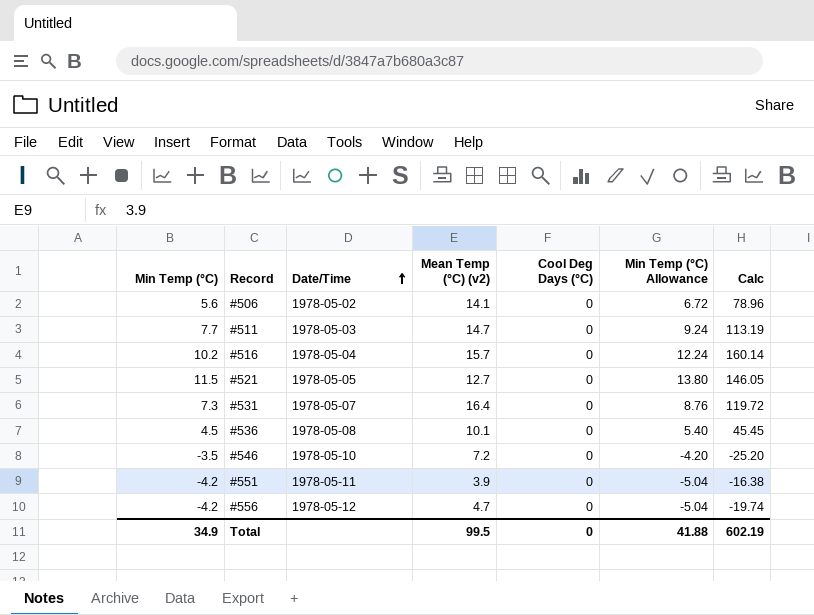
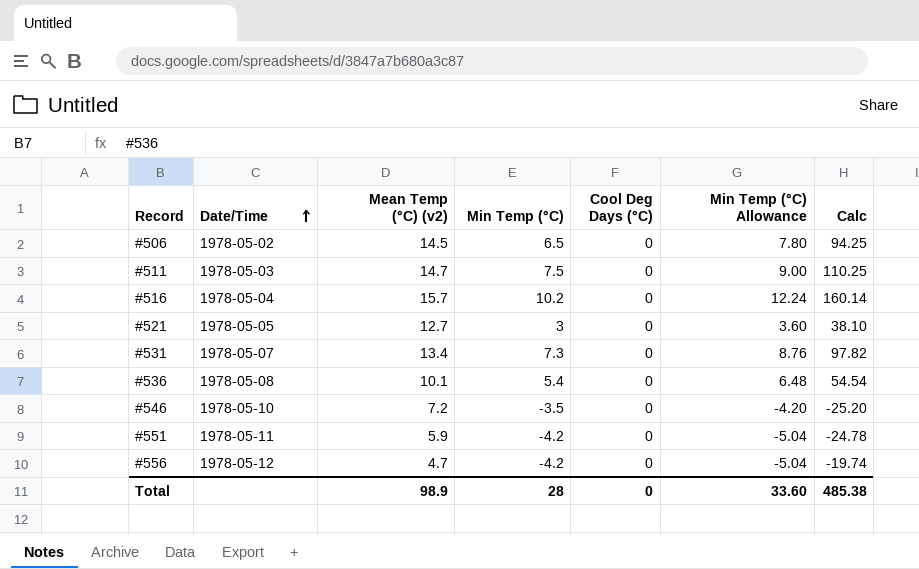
column Min Temp (°C) | position: 1 -> 4
#506 | Mean Temp (°C) (v2): 14.1 -> 14.5
#506 | Min Temp (°C): 5.6 -> 6.5
#506 | Min Temp (°C) Allowance: 6.72 -> 7.80
#506 | Calc: 78.96 -> 94.25
#511 | Min Temp (°C): 7.7 -> 7.5
#511 | Min Temp (°C) Allowance: 9.24 -> 9.00
#511 | Calc: 113.19 -> 110.25
#521 | Min Temp (°C): 11.5 -> 3
#521 | Min Temp (°C) Allowance: 13.80 -> 3.60
#521 | Calc: 146.05 -> 38.10
#531 | Mean Temp (°C) (v2): 16.4 -> 13.4
#531 | Calc: 119.72 -> 97.82
#536 | Min Temp (°C): 4.5 -> 5.4
#536 | Min Temp (°C) Allowance: 5.40 -> 6.48
#536 | Calc: 45.45 -> 54.54
#551 | Mean Temp (°C) (v2): 3.9 -> 5.9
#551 | Calc: -16.38 -> -24.78
Total | Mean Temp (°C) (v2): 99.5 -> 98.9
Total | Min Temp (°C): 34.9 -> 28
Total | Min Temp (°C) Allowance: 41.88 -> 33.60
Total | Calc: 602.19 -> 485.38

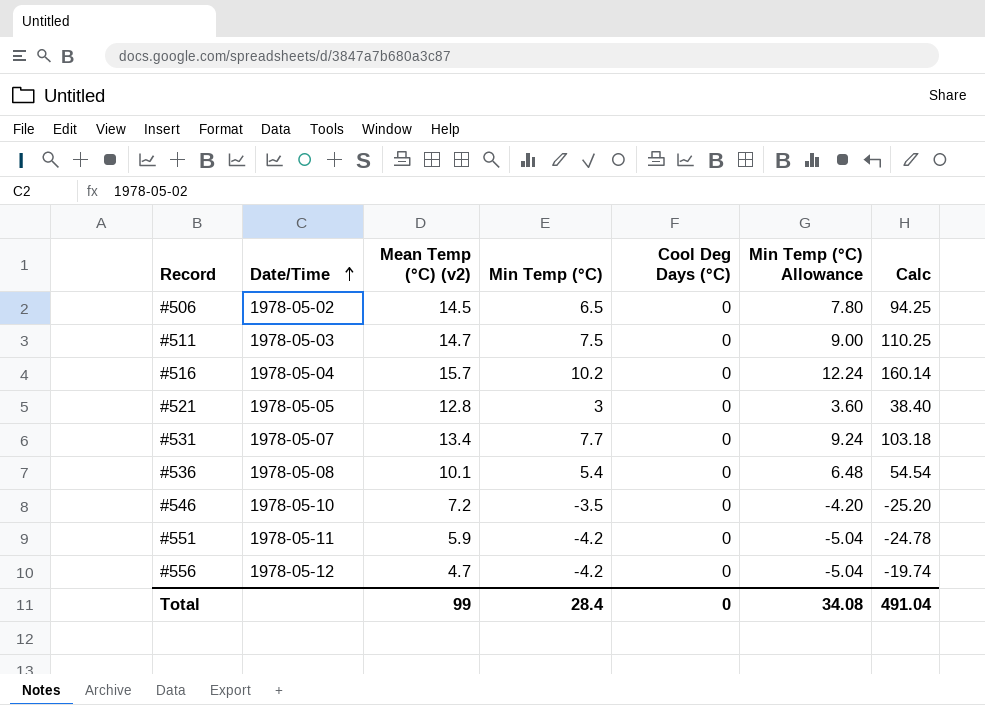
#521 | Mean Temp (°C) (v2): 12.7 -> 12.8
#521 | Calc: 38.10 -> 38.40
#531 | Min Temp (°C): 7.3 -> 7.7
#531 | Min Temp (°C) Allowance: 8.76 -> 9.24
#531 | Calc: 97.82 -> 103.18
Total | Mean Temp (°C) (v2): 98.9 -> 99
Total | Min Temp (°C): 28 -> 28.4
Total | Min Temp (°C) Allowance: 33.60 -> 34.08
Total | Calc: 485.38 -> 491.04

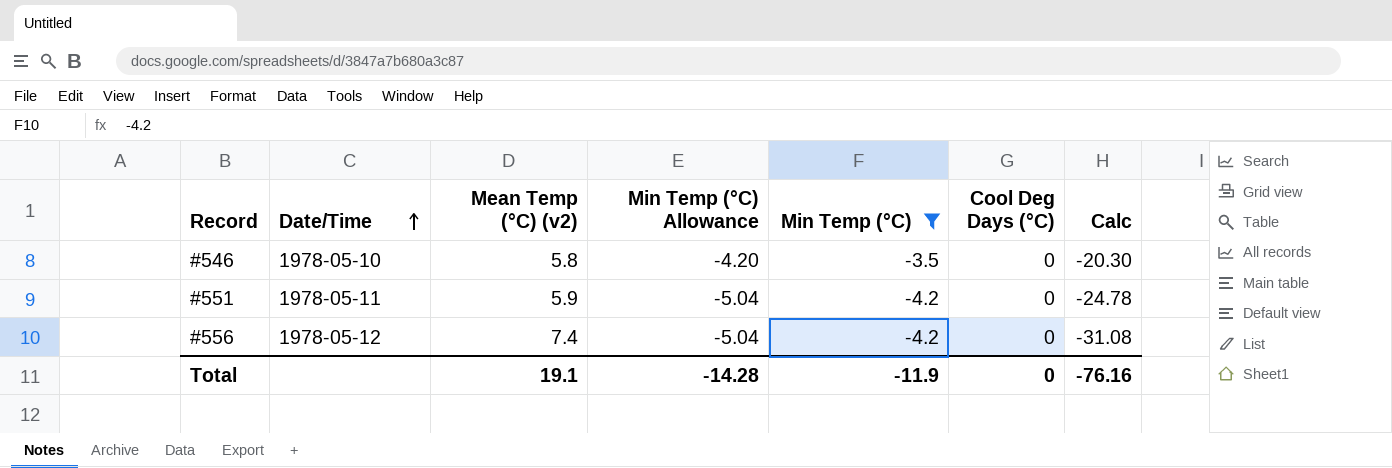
filter: none -> Min Temp (°C) <= -3.5
column Min Temp (°C) Allowance | position: 6 -> 4
#546 | Mean Temp (°C) (v2): 7.2 -> 5.8
#546 | Calc: -25.20 -> -20.30
#556 | Mean Temp (°C) (v2): 4.7 -> 7.4
#556 | Calc: -19.74 -> -31.08
Total | Mean Temp (°C) (v2): 99 -> 19.1
Total | Min Temp (°C) Allowance: 34.08 -> -14.28
Total | Min Temp (°C): 28.4 -> -11.9
Total | Calc: 491.04 -> -76.16

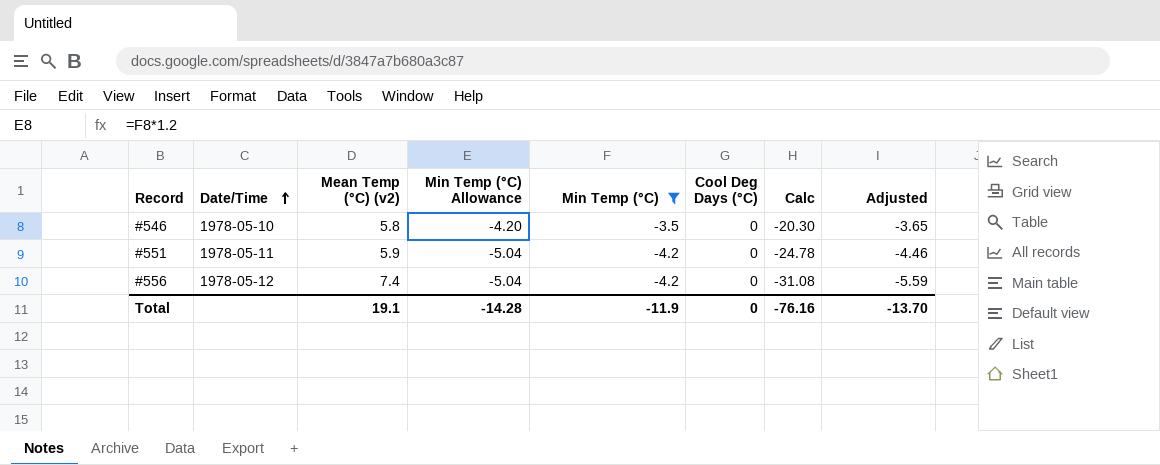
column Adjusted | formula: none -> [Calc] * 0.18

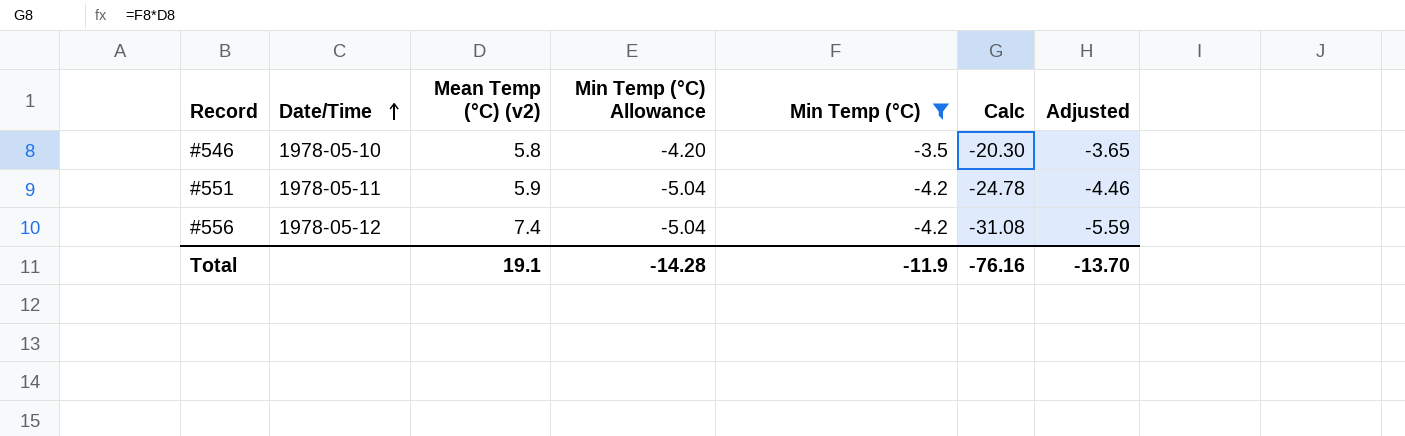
column Cool Deg Days (°C) | position: 6 -> none

